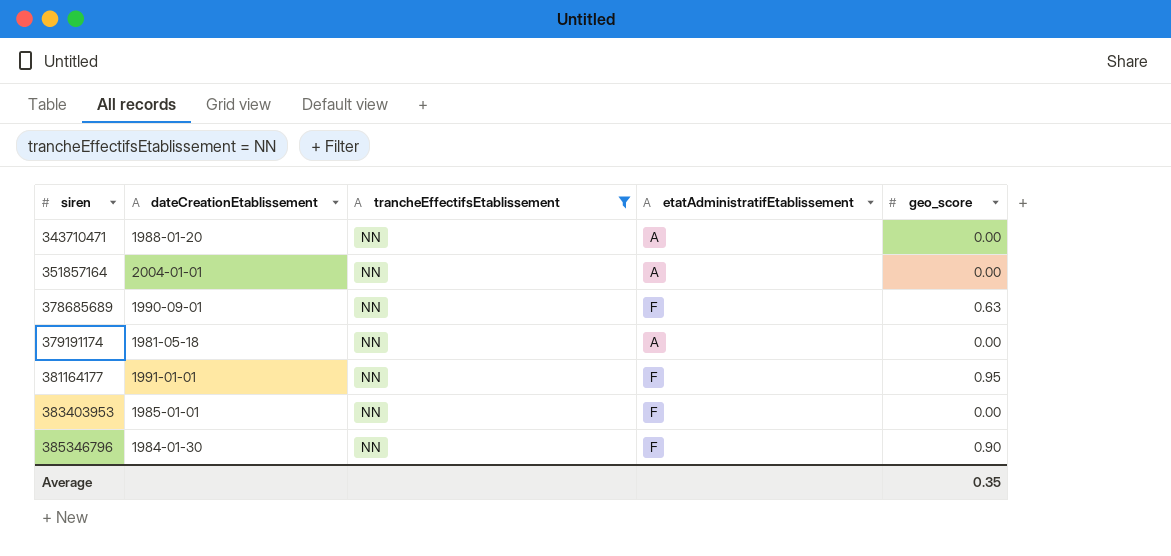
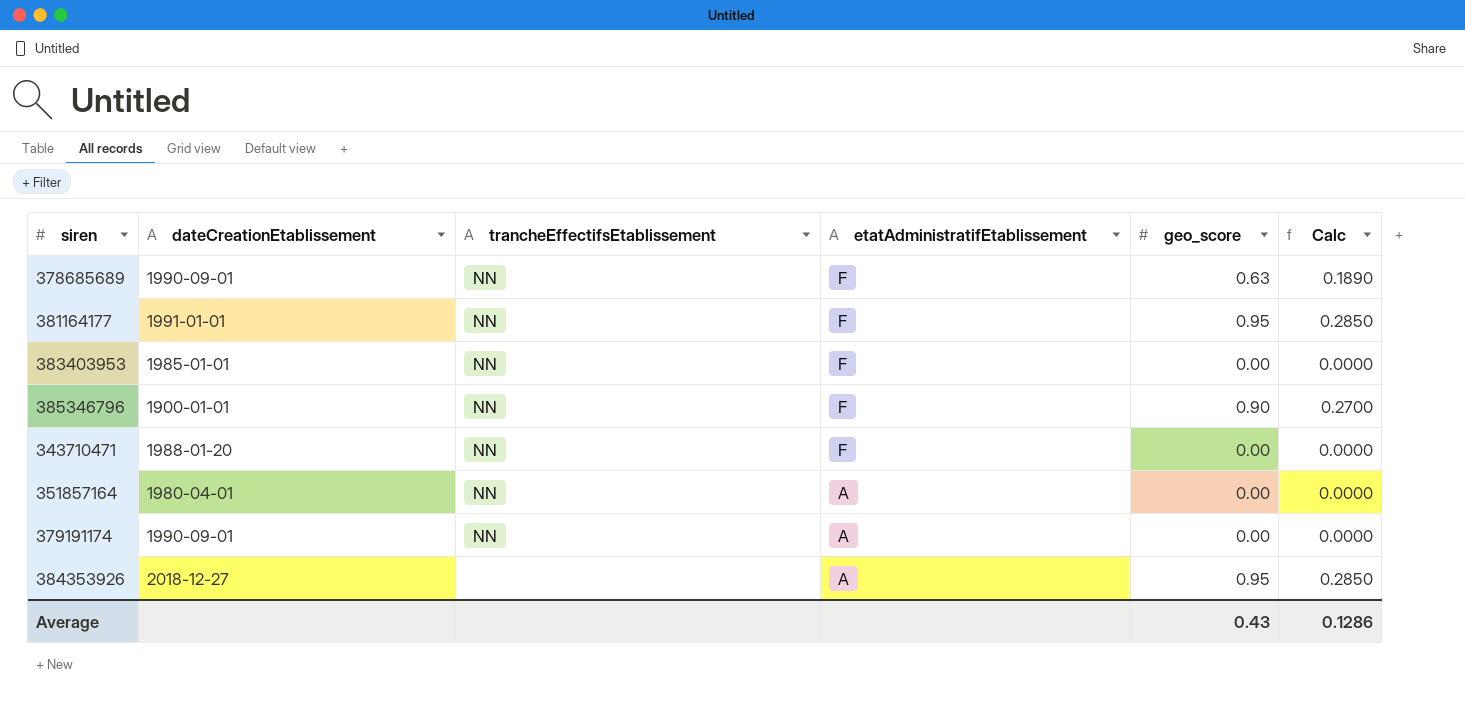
filter: trancheEffectifsEtablissement = NN -> none
row order: siren ascending -> etatAdministratifEtablissement descending
column Calc | formula: none -> [geo_score] * 0.3
385346796 | dateCreationEtablissement: 1984-01-30 -> 1900-01-01
343710471 | etatAdministratifEtablissement: A -> F
351857164 | dateCreationEtablissement: 2004-01-01 -> 1980-04-01
379191174 | dateCreationEtablissement: 1981-05-18 -> 1990-09-01
Average | geo_score: 0.35 -> 0.43

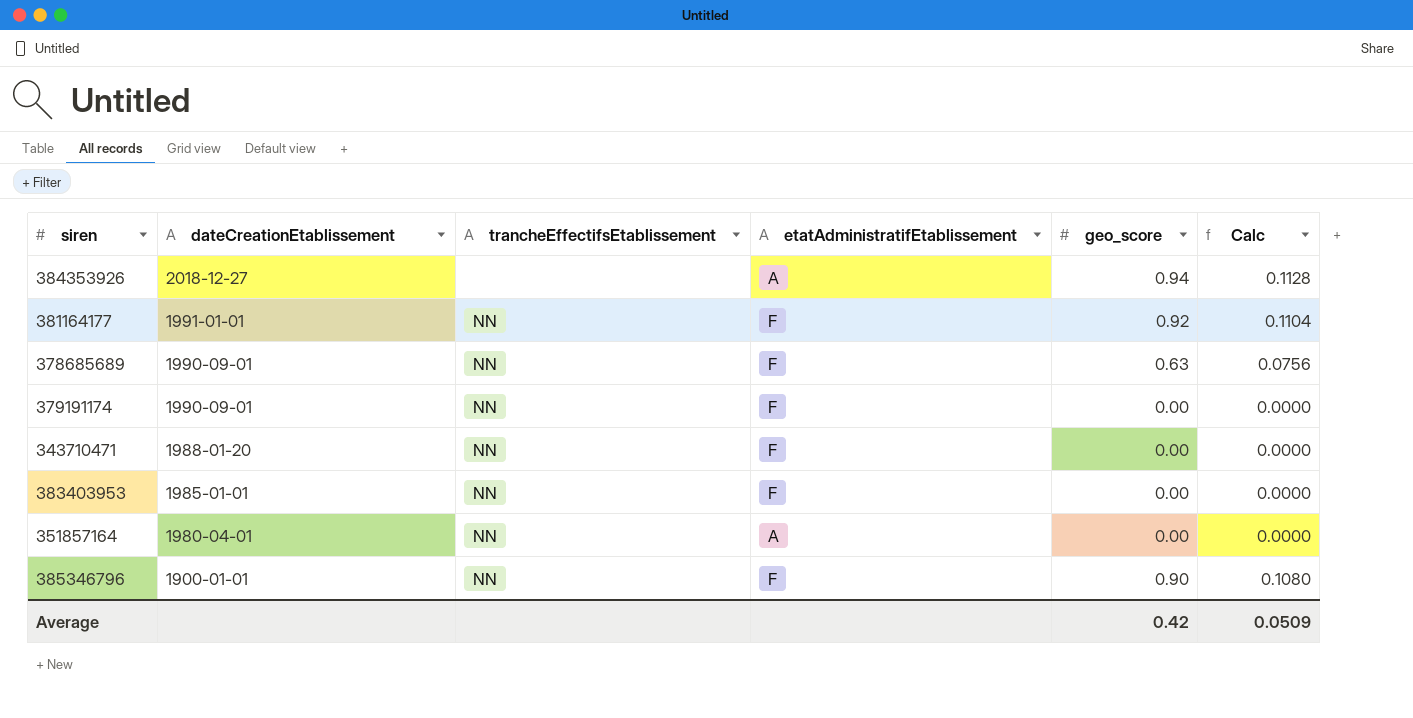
row order: etatAdministratifEtablissement descending -> dateCreationEtablissement descending
column Calc | formula: [geo_score] * 0.3 -> [geo_score] * 0.12
384353926 | geo_score: 0.95 -> 0.94
381164177 | geo_score: 0.95 -> 0.92
379191174 | etatAdministratifEtablissement: A -> F
Average | geo_score: 0.43 -> 0.42
Average | Calc: 0.1286 -> 0.0509

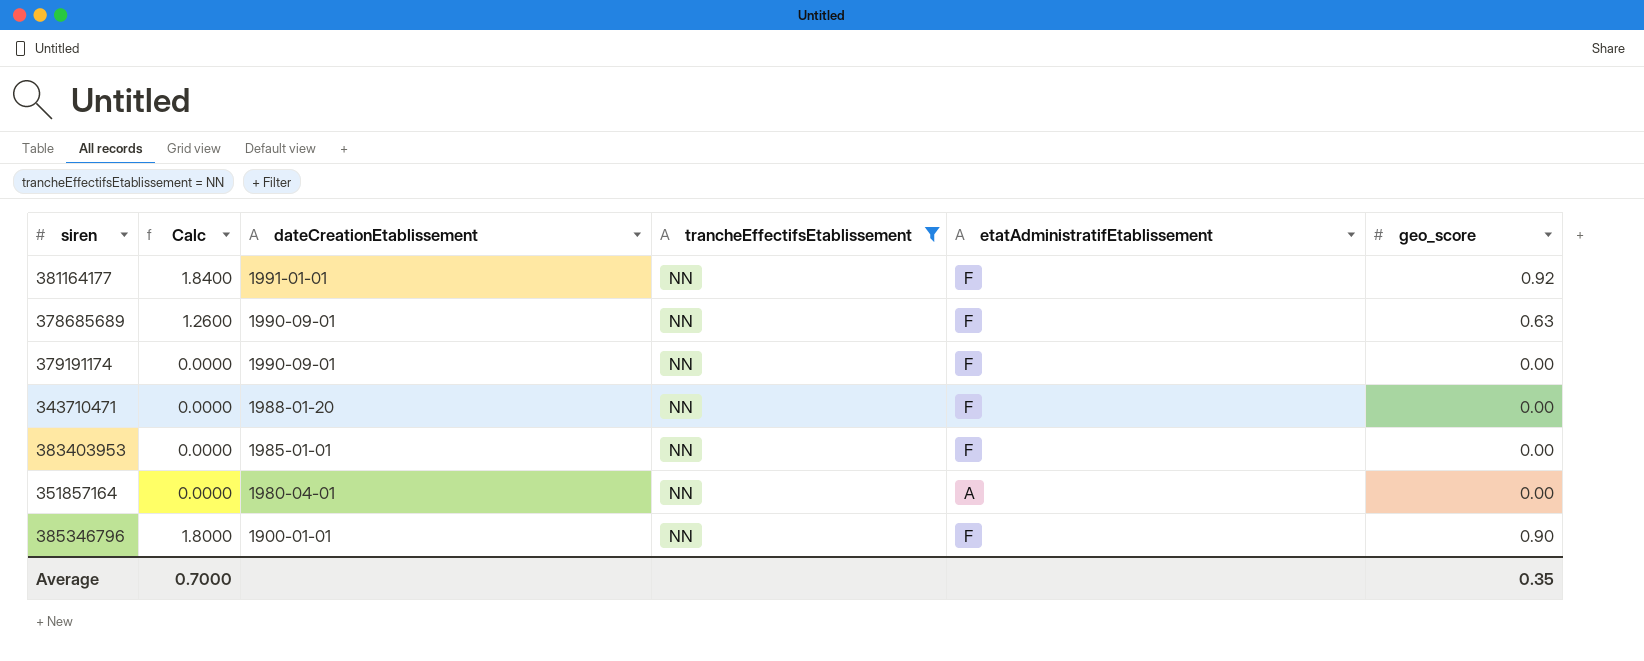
filter: none -> trancheEffectifsEtablissement = NN
column Calc | formula: [geo_score] * 0.12 -> [geo_score] * 2
column Calc | position: 6 -> 2
Average | Calc: 0.0509 -> 0.7000
Average | geo_score: 0.42 -> 0.35

